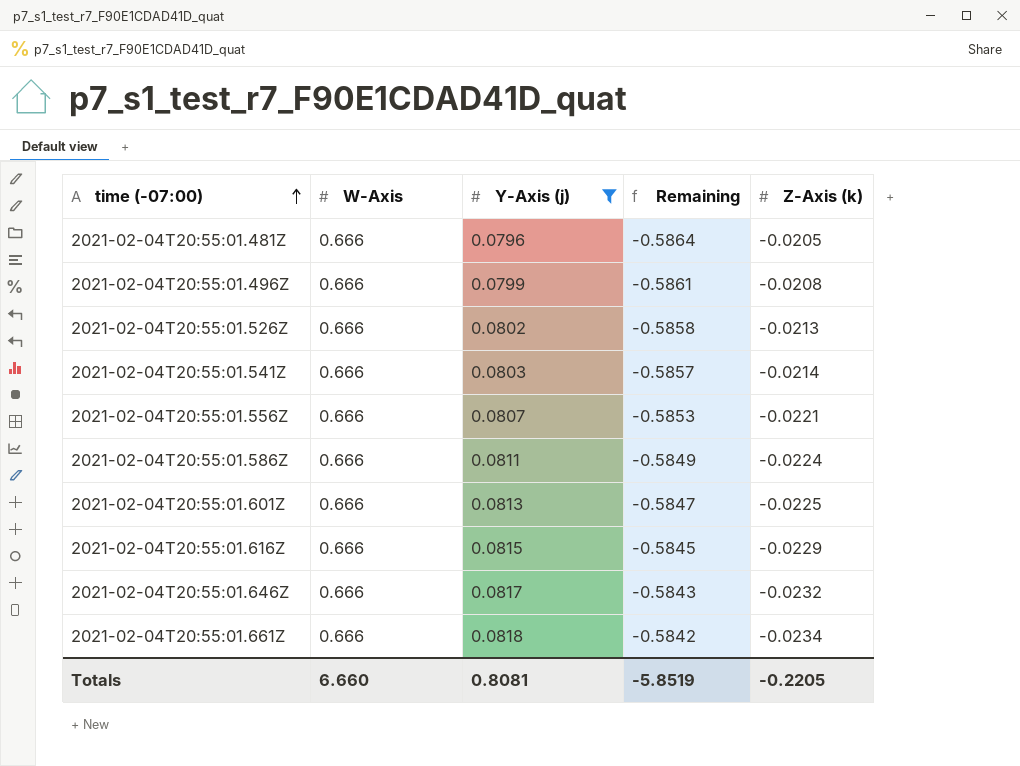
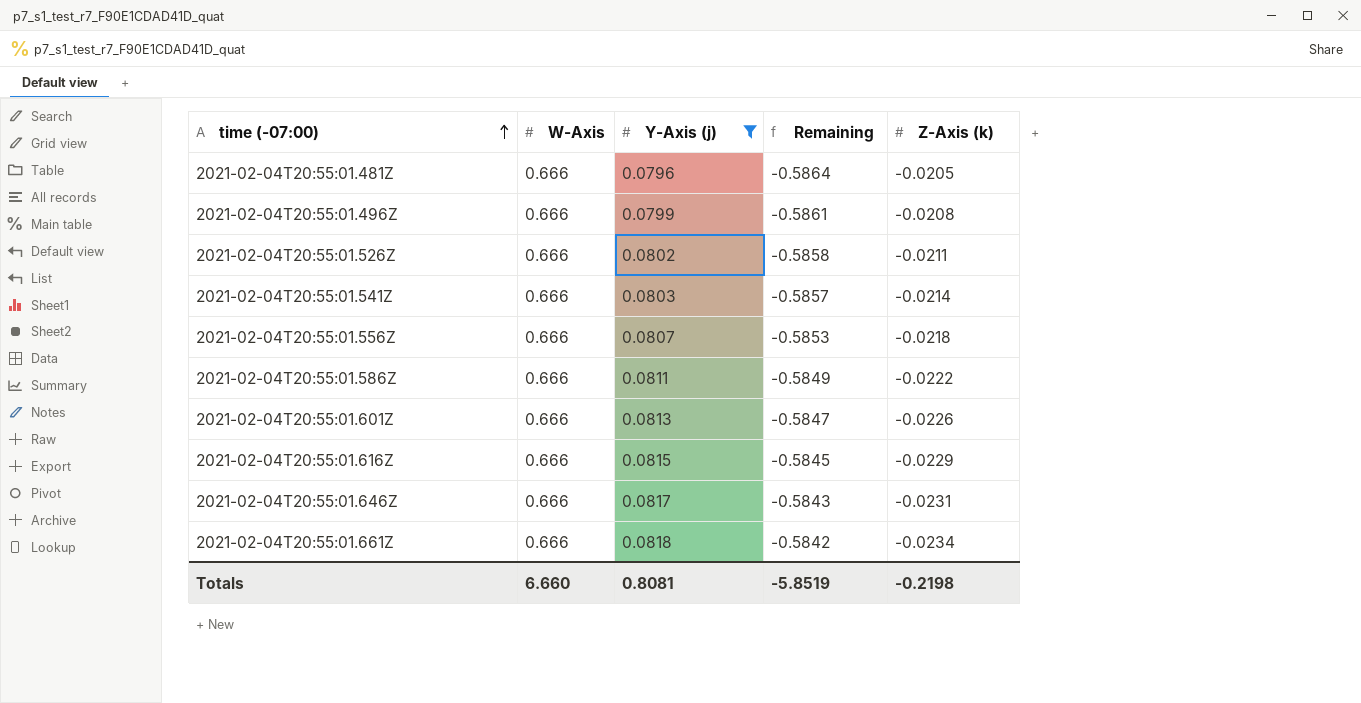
2021-02-04T20:55:01.526Z | Z-Axis (k): -0.0213 -> -0.0211
2021-02-04T20:55:01.556Z | Z-Axis (k): -0.0221 -> -0.0218
2021-02-04T20:55:01.586Z | Z-Axis (k): -0.0224 -> -0.0222
2021-02-04T20:55:01.601Z | Z-Axis (k): -0.0225 -> -0.0226
2021-02-04T20:55:01.646Z | Z-Axis (k): -0.0232 -> -0.0231
Totals | Z-Axis (k): -0.2205 -> -0.2198

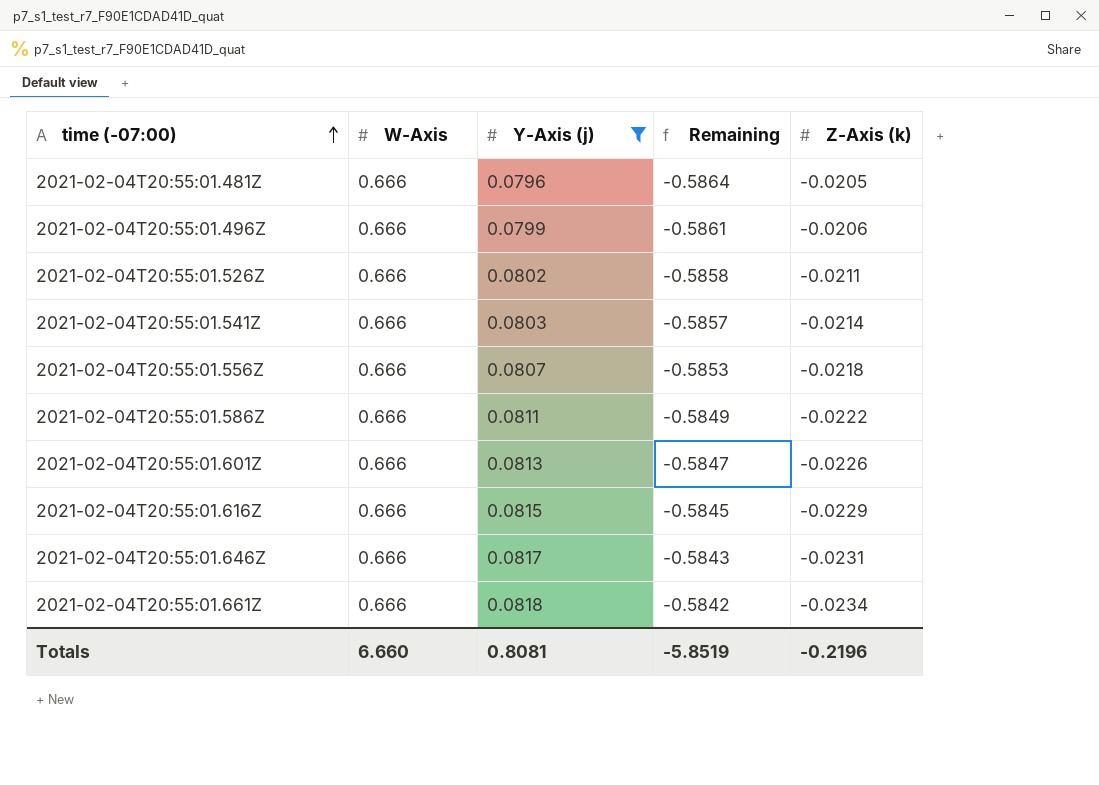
2021-02-04T20:55:01.496Z | Z-Axis (k): -0.0208 -> -0.0206
Totals | Z-Axis (k): -0.2198 -> -0.2196

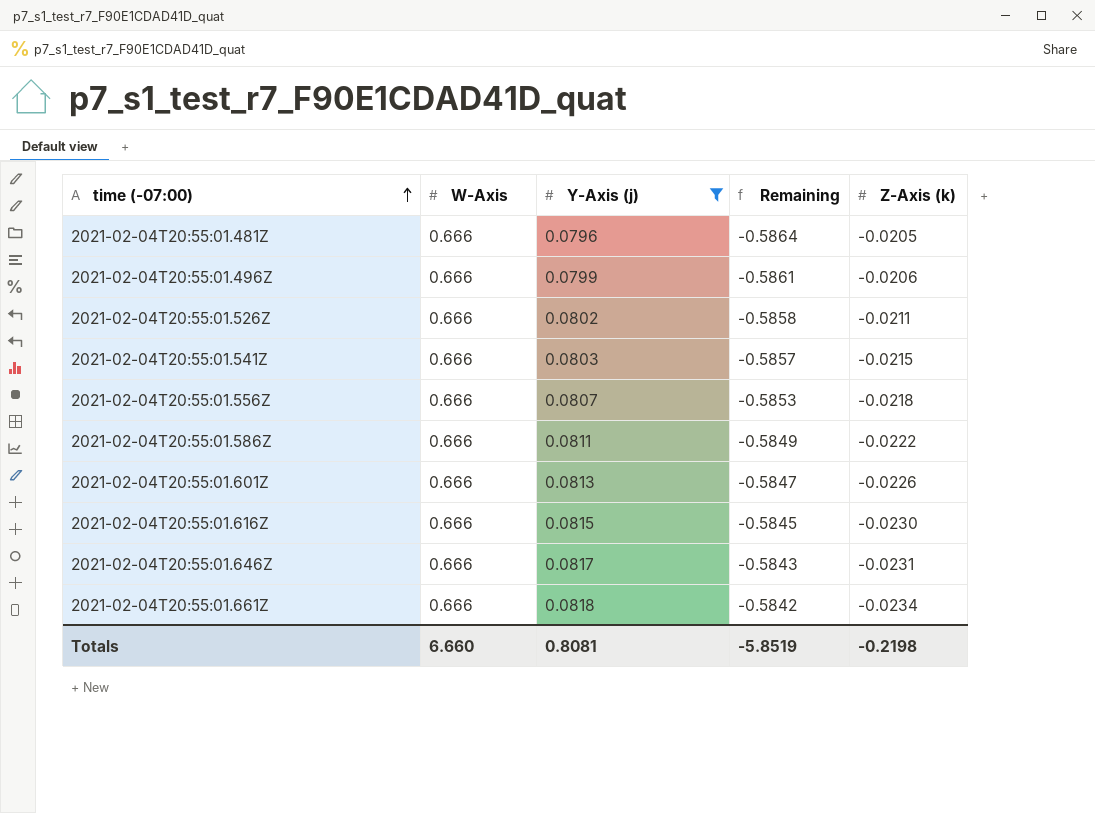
2021-02-04T20:55:01.541Z | Z-Axis (k): -0.0214 -> -0.0215
2021-02-04T20:55:01.616Z | Z-Axis (k): -0.0229 -> -0.0230
Totals | Z-Axis (k): -0.2196 -> -0.2198

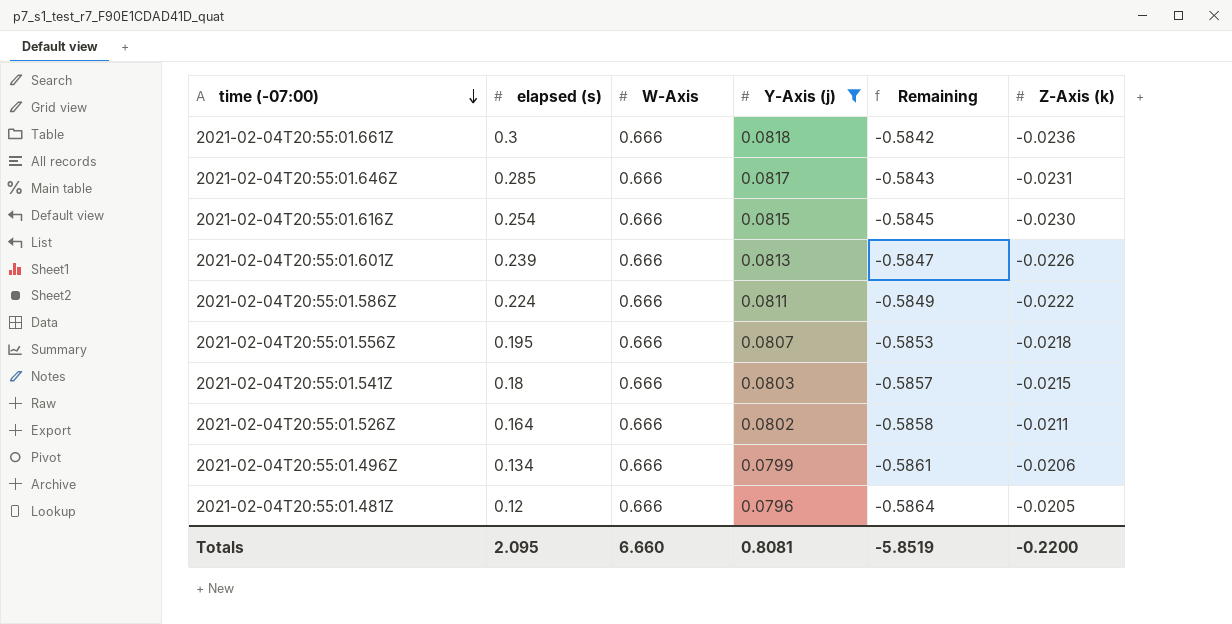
row order: time (-07:00) ascending -> time (-07:00) descending
column elapsed (s) | position: none -> 2
2021-02-04T20:55:01.661Z | Z-Axis (k): -0.0234 -> -0.0236
Totals | Z-Axis (k): -0.2198 -> -0.2200

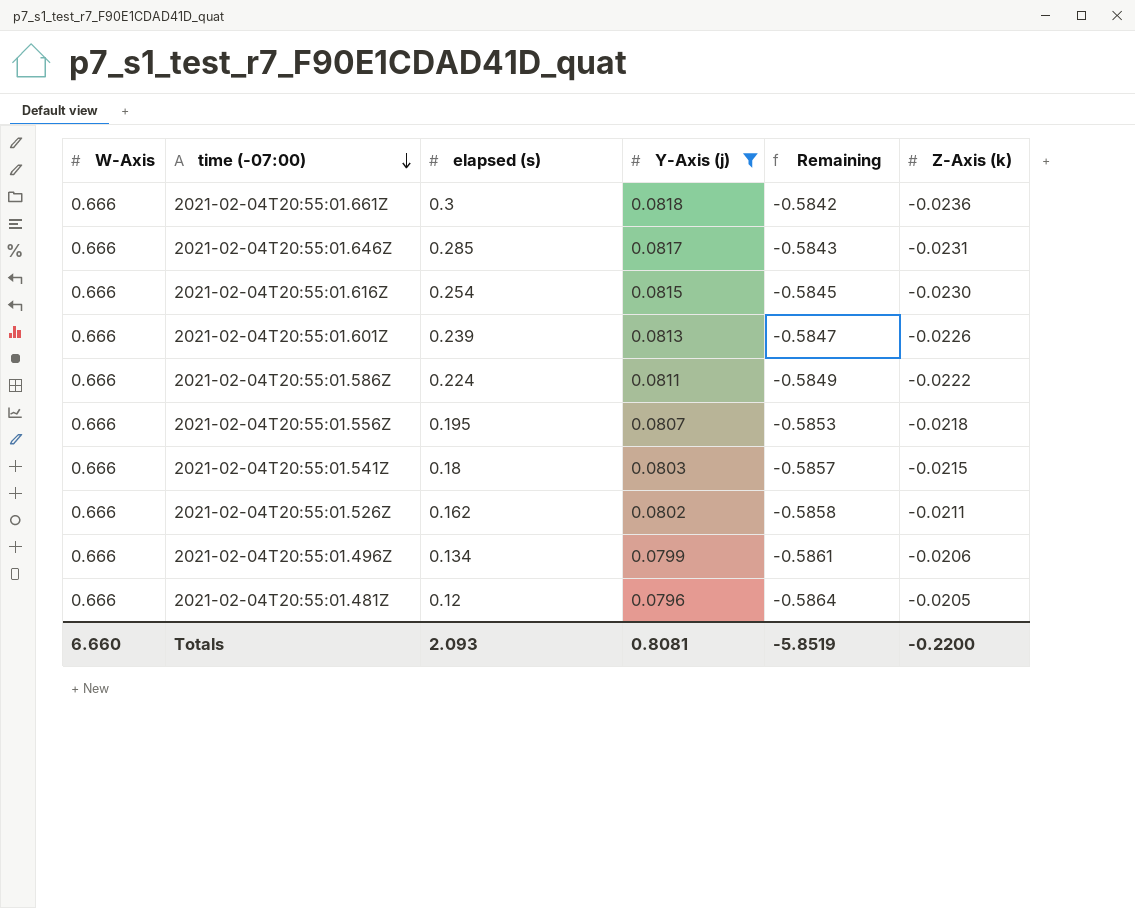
column W-Axis | position: 3 -> 1
2021-02-04T20:55:01.526Z | elapsed (s): 0.164 -> 0.162
Totals | elapsed (s): 2.095 -> 2.093

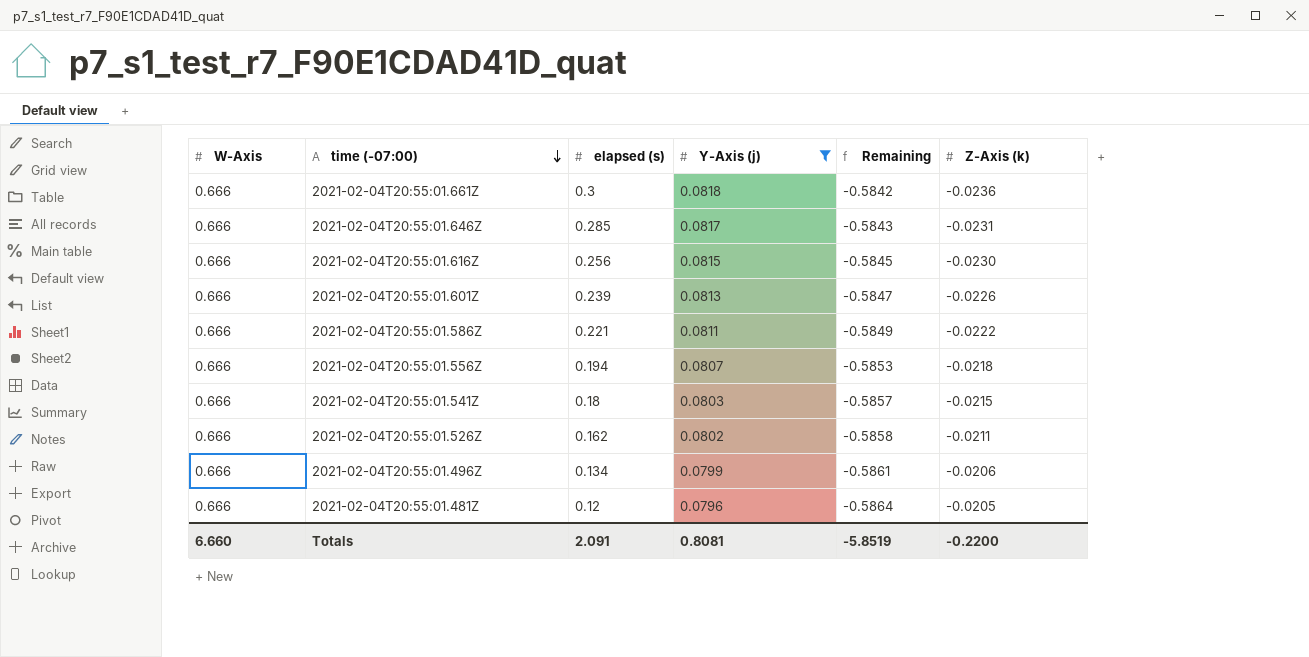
2021-02-04T20:55:01.616Z | elapsed (s): 0.254 -> 0.256
2021-02-04T20:55:01.586Z | elapsed (s): 0.224 -> 0.221
2021-02-04T20:55:01.556Z | elapsed (s): 0.195 -> 0.194
Totals | elapsed (s): 2.093 -> 2.091

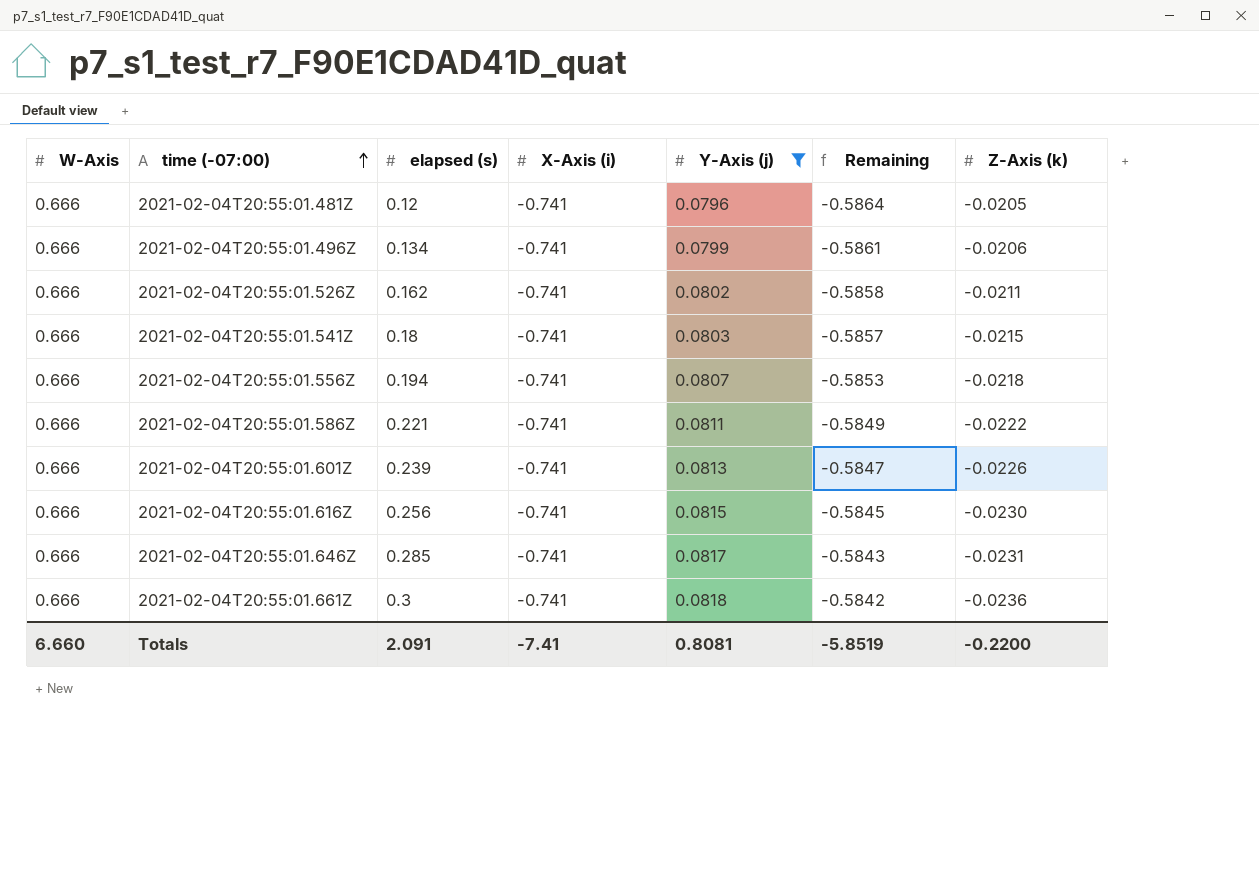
row order: time (-07:00) descending -> time (-07:00) ascending
column X-Axis (i) | position: none -> 4

